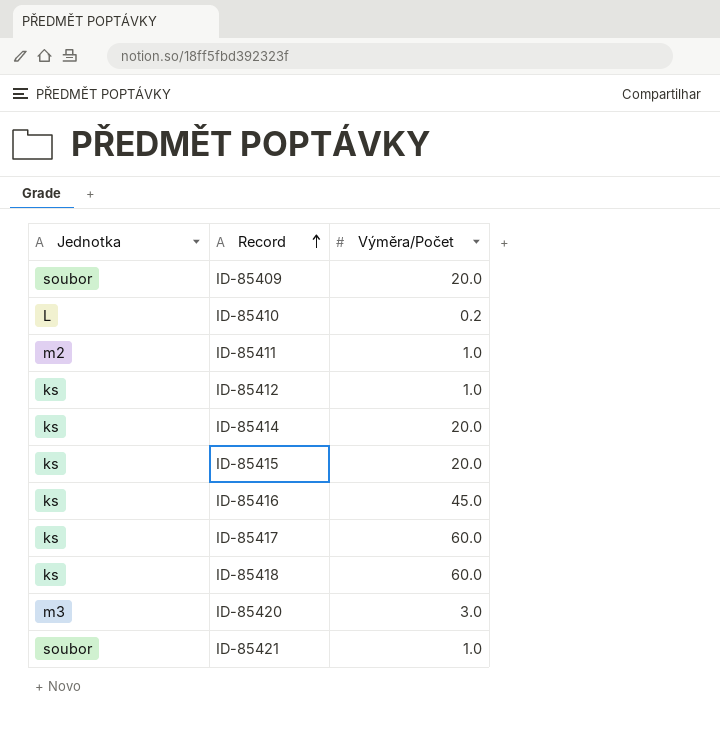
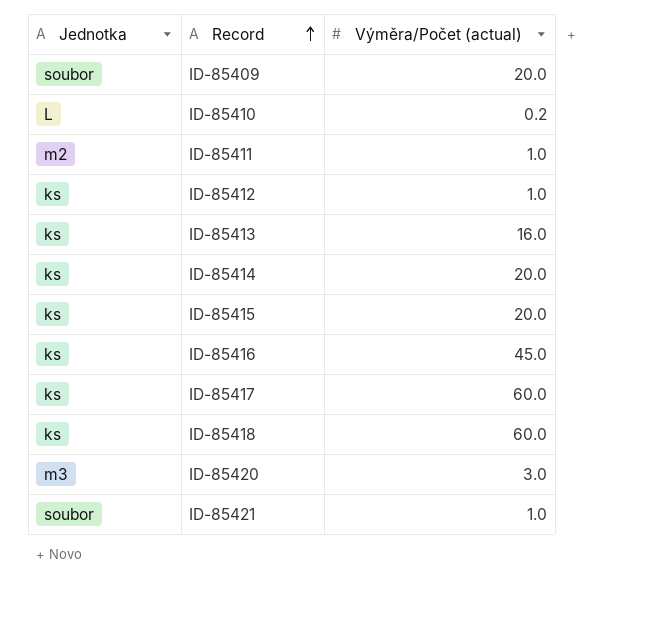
column name: Výměra/Počet -> Výměra/Počet (actual)
row ID-85413: none -> ks | 16.0

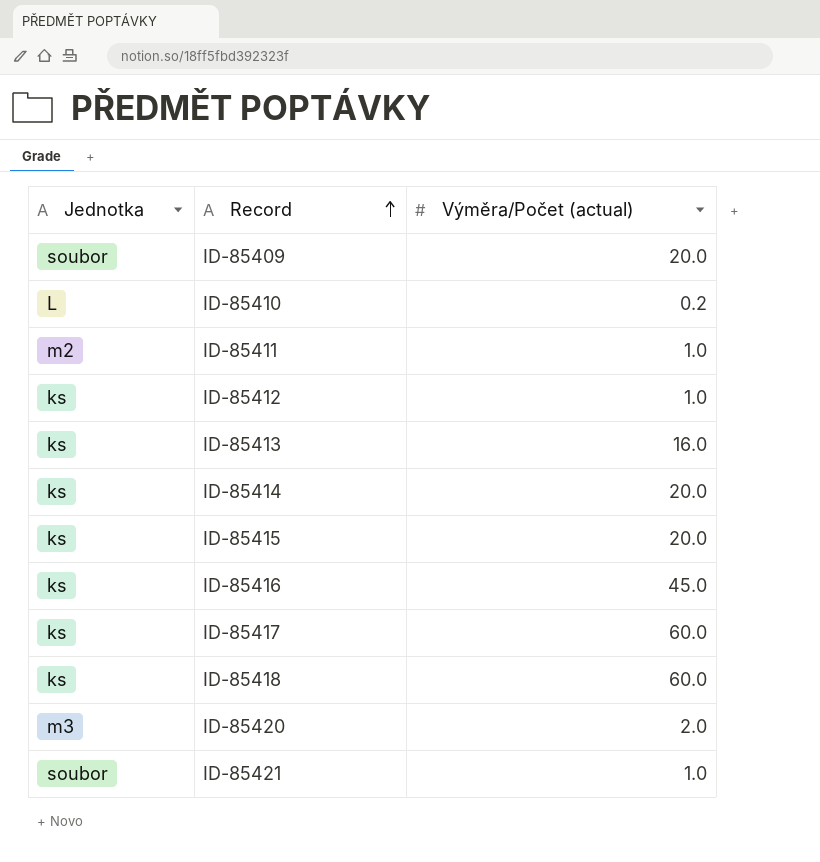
ID-85420 | Výměra/Počet (actual): 3.0 -> 2.0

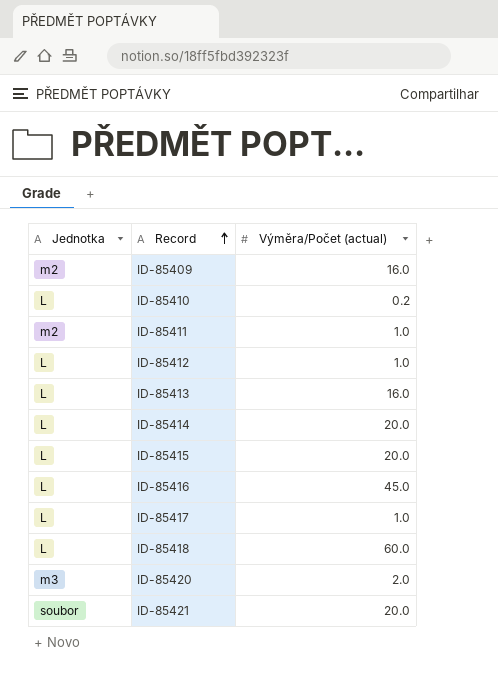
ID-85409 | Jednotka: soubor -> m2
ID-85409 | Výměra/Počet (actual): 20.0 -> 16.0
ID-85412 | Jednotka: ks -> L
ID-85413 | Jednotka: ks -> L
ID-85414 | Jednotka: ks -> L
ID-85415 | Jednotka: ks -> L
ID-85416 | Jednotka: ks -> L
ID-85417 | Jednotka: ks -> L
ID-85417 | Výměra/Počet (actual): 60.0 -> 1.0
ID-85418 | Jednotka: ks -> L
ID-85421 | Výměra/Počet (actual): 1.0 -> 20.0

